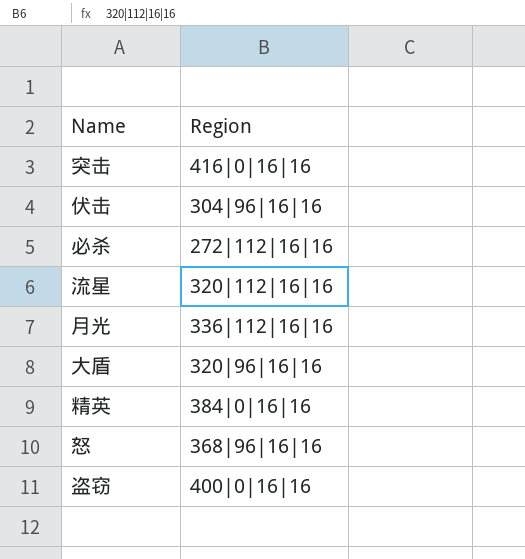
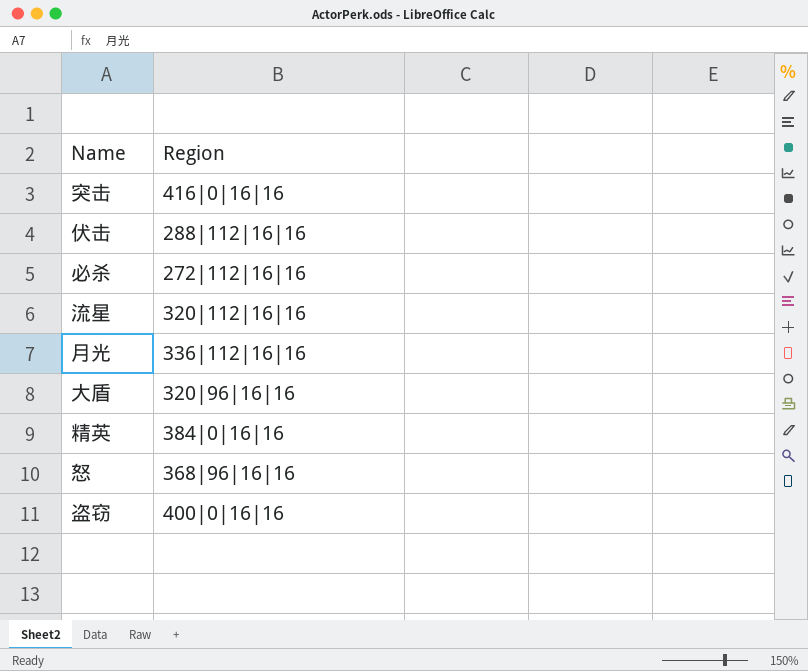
伏击 | Region: 304|96|16|16 -> 288|112|16|16

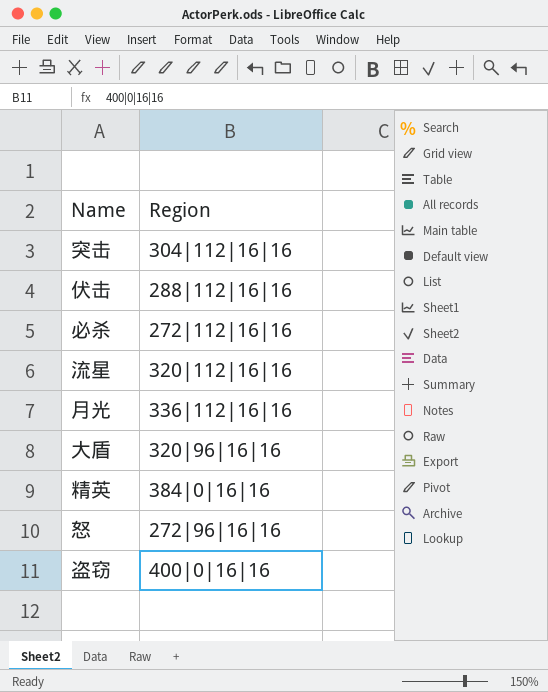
突击 | Region: 416|0|16|16 -> 304|112|16|16
怒 | Region: 368|96|16|16 -> 272|96|16|16

